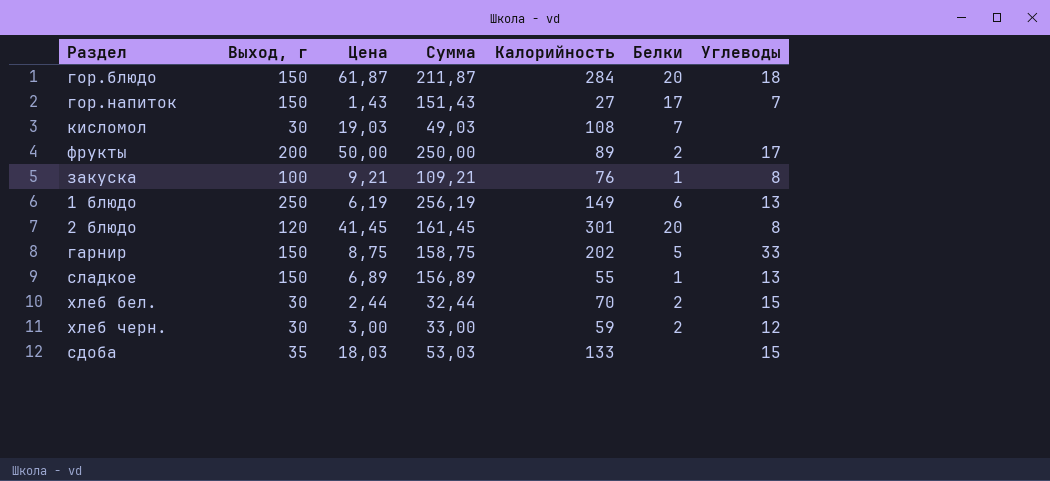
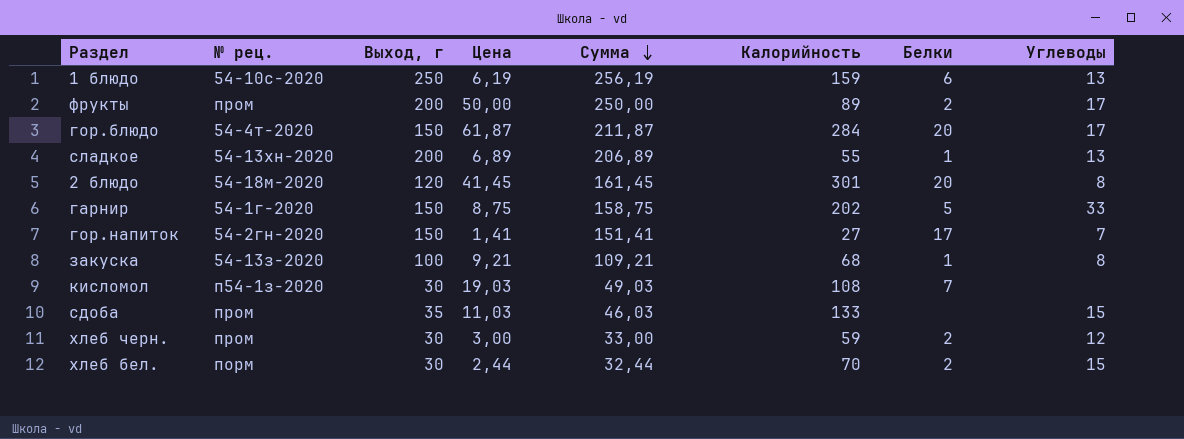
row order: none -> Сумма descending
column № рец. | position: none -> 2
1 блюдо | Калорийность: 149 -> 159
гор.блюдо | Углеводы: 18 -> 17
сладкое | Выход, г: 150 -> 200
сладкое | Сумма: 156,89 -> 206,89
гор.напиток | Цена: 1,43 -> 1,41
гор.напиток | Сумма: 151,43 -> 151,41
закуска | Калорийность: 76 -> 68
сдоба | Цена: 18,03 -> 11,03
сдоба | Сумма: 53,03 -> 46,03

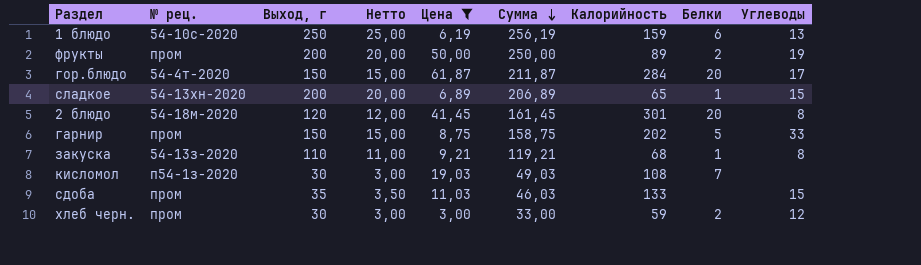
filter: none -> Цена >= 3,00
column Нетто | formula: none -> [Выход, г] * 0,1
фрукты | Углеводы: 17 -> 19
сладкое | Калорийность: 55 -> 65
сладкое | Углеводы: 13 -> 15
гарнир | № рец.: 54-1г-2020 -> пром
закуска | Выход, г: 100 -> 110
закуска | Сумма: 109,21 -> 119,21

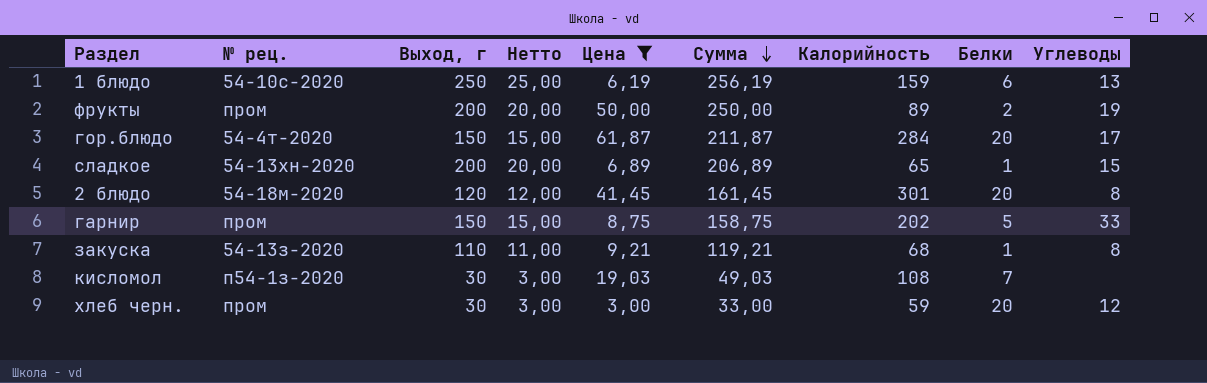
row сдоба: пром | 35 | 3,50 | 11,03 | 46,03 | 133 | none | 15 -> none
хлеб черн. | Белки: 2 -> 20

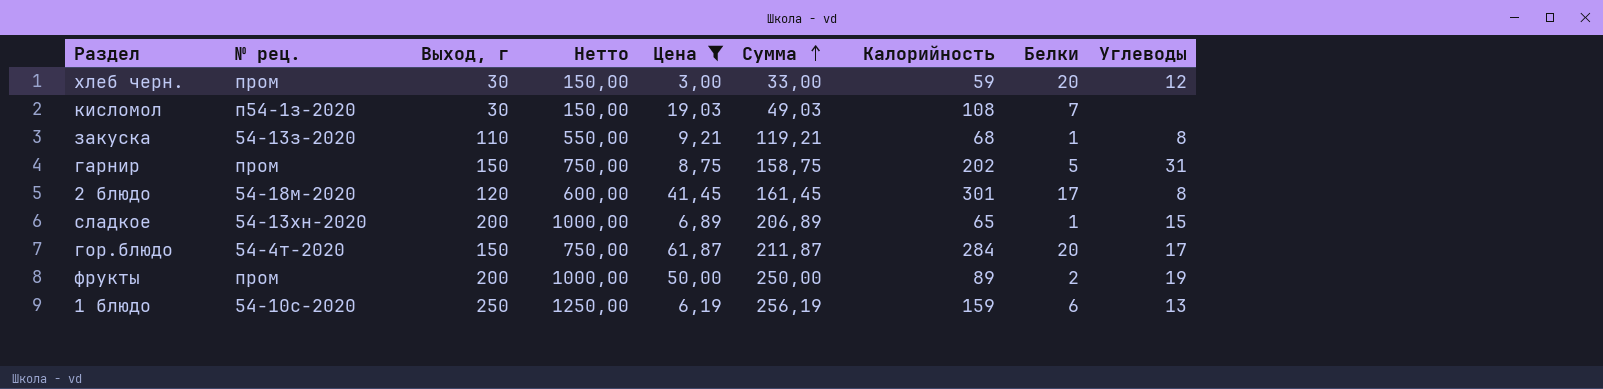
row order: Сумма descending -> Сумма ascending
column Нетто | formula: [Выход, г] * 0,1 -> [Выход, г] * 5
гарнир | Углеводы: 33 -> 31
2 блюдо | Белки: 20 -> 17

